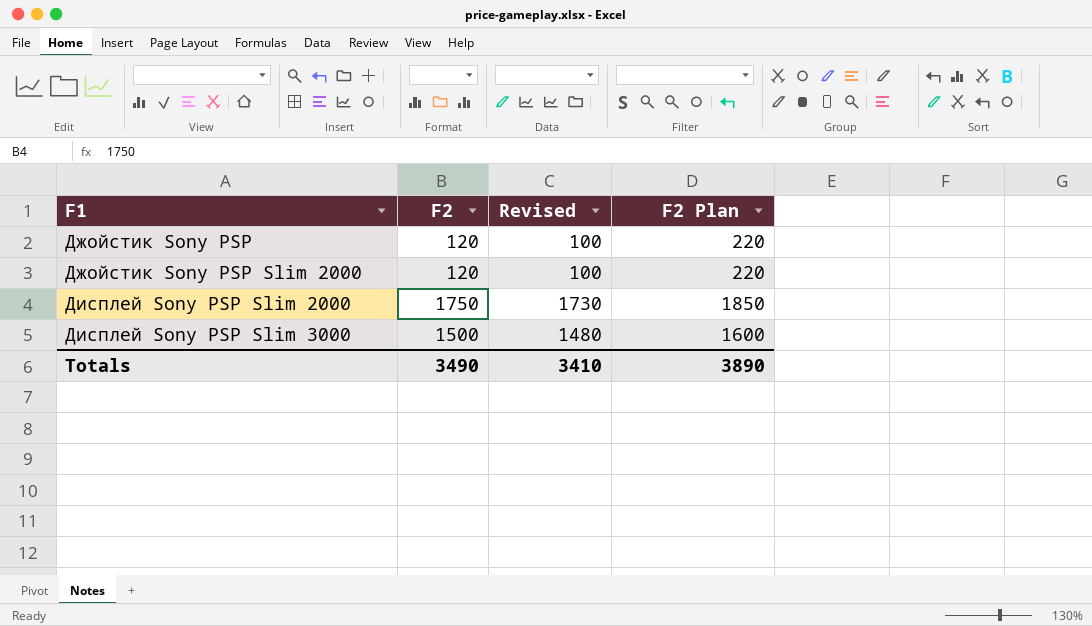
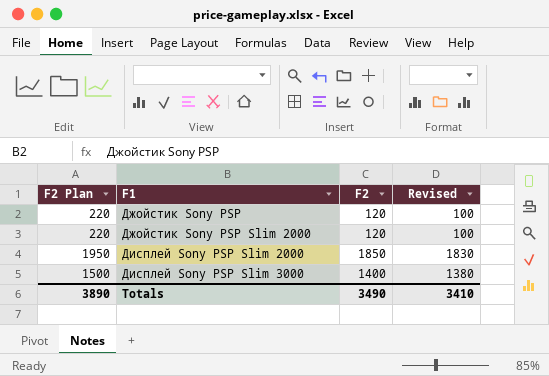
column F2 Plan | position: 4 -> 1
Дисплей Sony PSP Slim 2000 | F2 Plan: 1850 -> 1950
Дисплей Sony PSP Slim 2000 | F2: 1750 -> 1850
Дисплей Sony PSP Slim 2000 | Revised: 1730 -> 1830
Дисплей Sony PSP Slim 3000 | F2 Plan: 1600 -> 1500
Дисплей Sony PSP Slim 3000 | F2: 1500 -> 1400
Дисплей Sony PSP Slim 3000 | Revised: 1480 -> 1380

